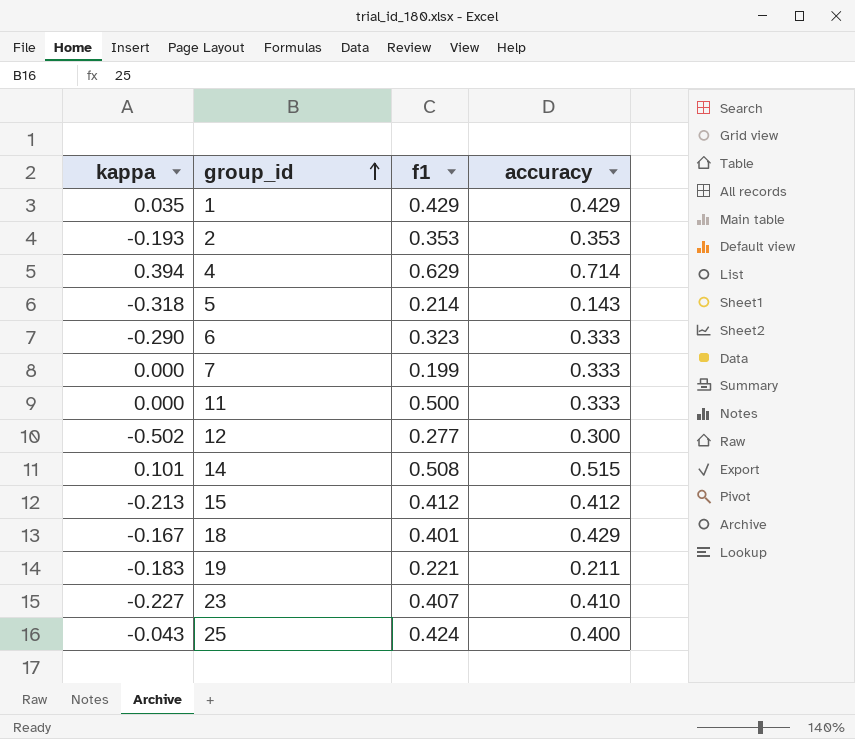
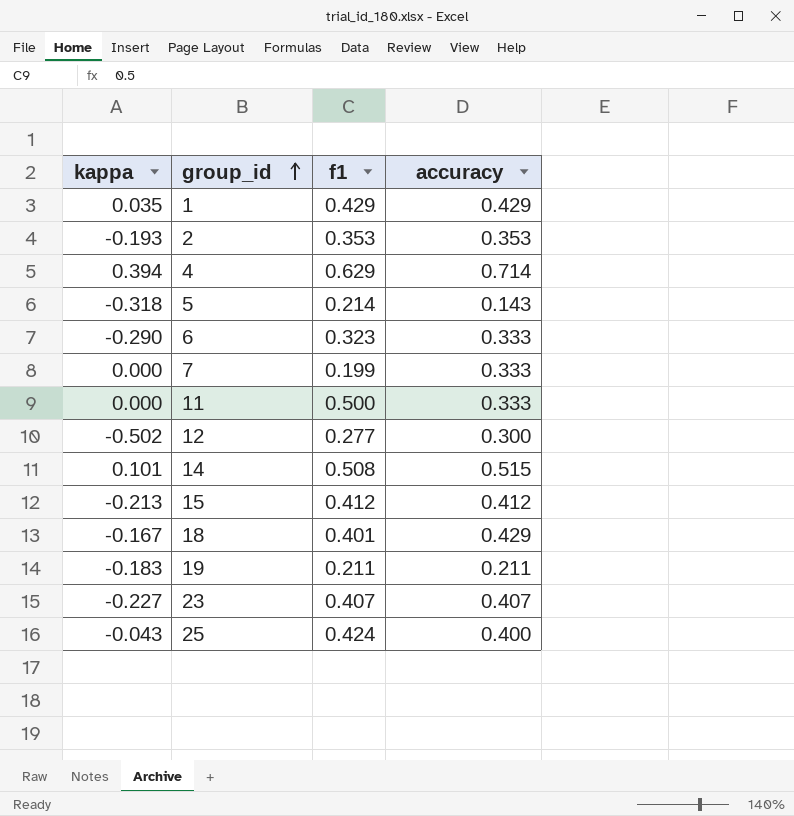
19 | f1: 0.221 -> 0.211
23 | accuracy: 0.410 -> 0.407

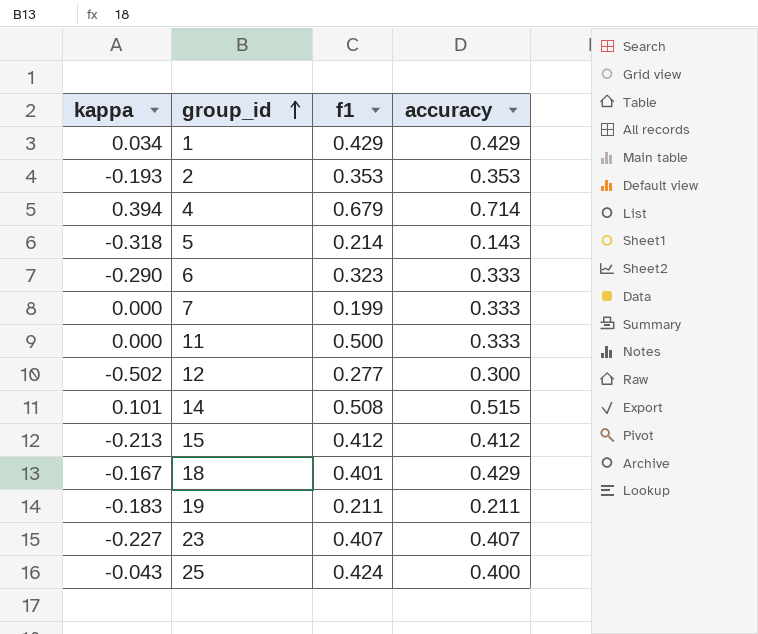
1 | kappa: 0.035 -> 0.034
4 | f1: 0.629 -> 0.679

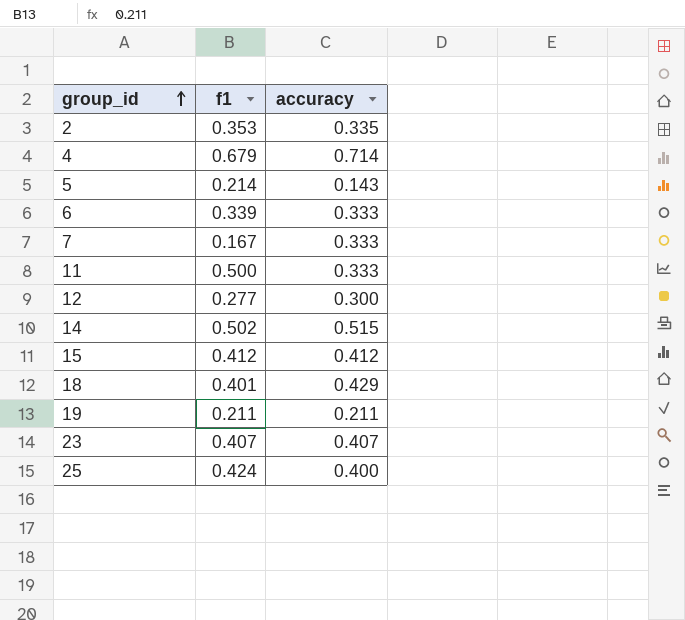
column kappa | position: 1 -> none
row 1: 0.034 | 0.429 | 0.429 -> none
2 | accuracy: 0.353 -> 0.335
6 | f1: 0.323 -> 0.339
7 | f1: 0.199 -> 0.167
14 | f1: 0.508 -> 0.502

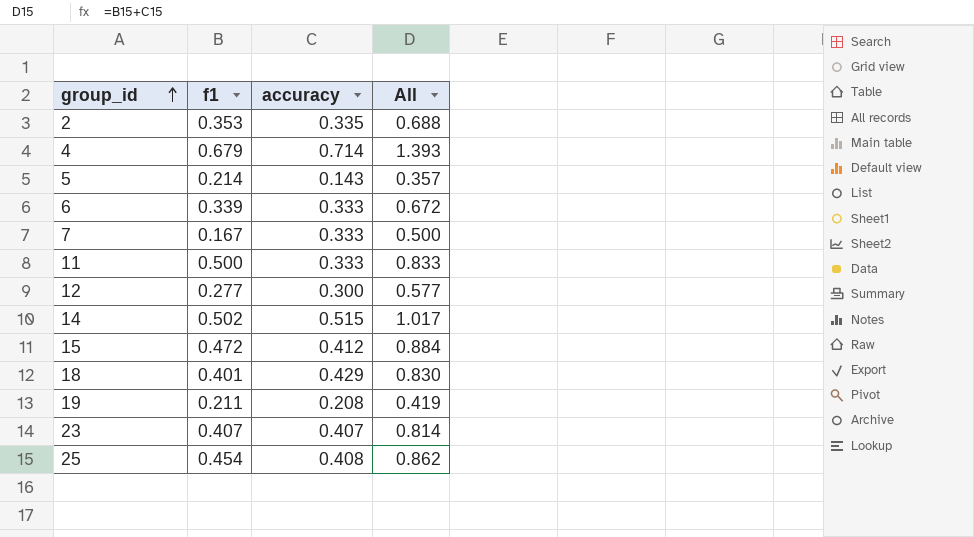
column All | formula: none -> [f1] + [accuracy]
15 | f1: 0.412 -> 0.472
19 | accuracy: 0.211 -> 0.208
25 | f1: 0.424 -> 0.454
25 | accuracy: 0.400 -> 0.408

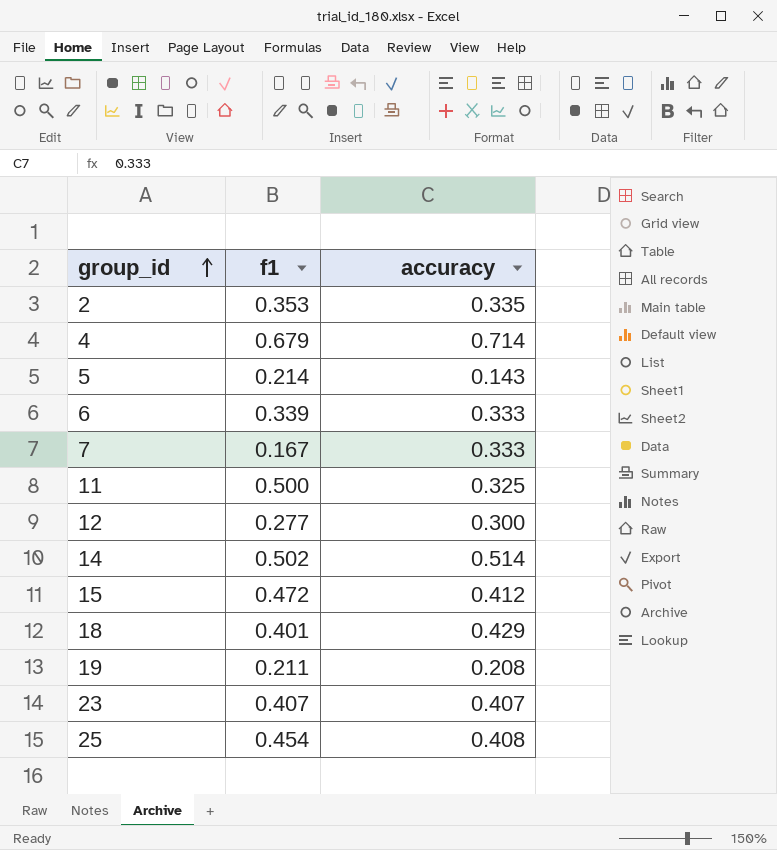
column All | formula: [f1] + [accuracy] -> none
11 | accuracy: 0.333 -> 0.325
14 | accuracy: 0.515 -> 0.514

